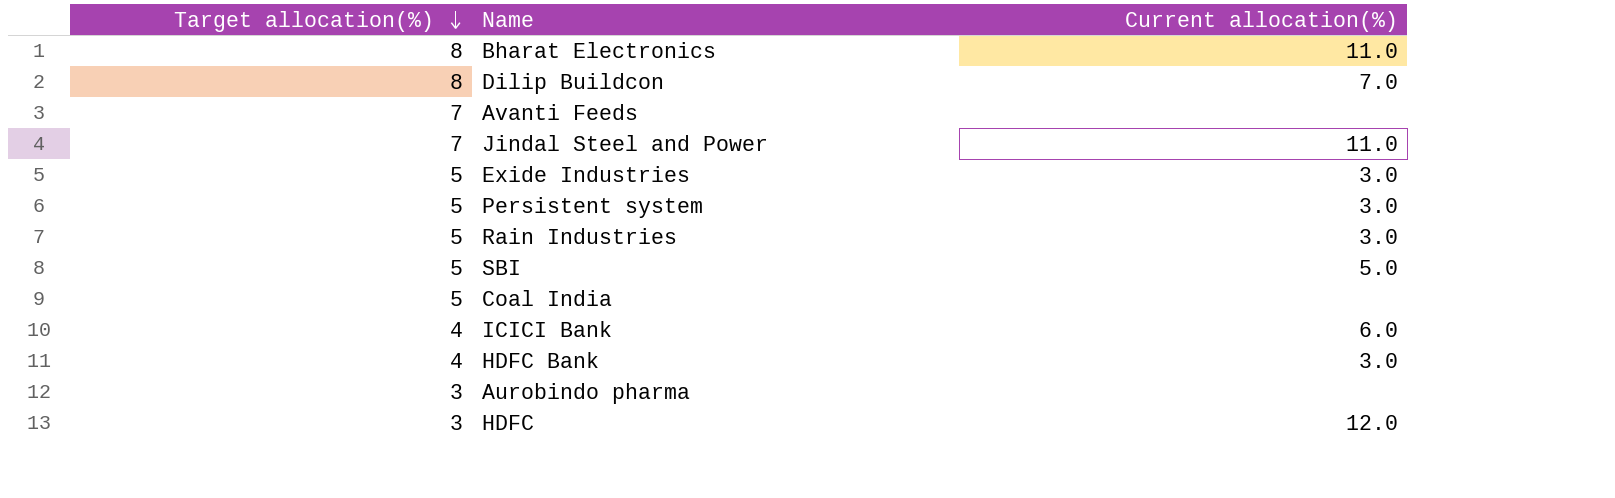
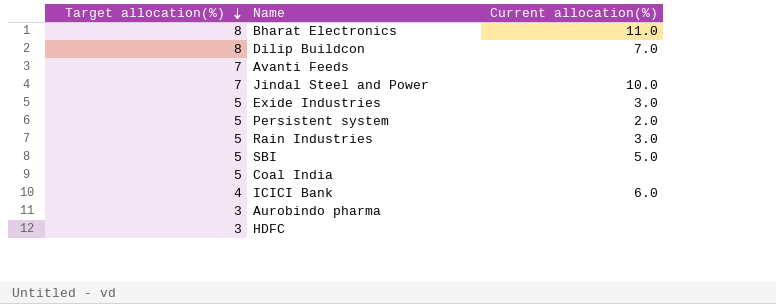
row HDFC Bank: 4 | 3.0 -> none
Jindal Steel and Power | Current allocation(%): 11.0 -> 10.0
Persistent system | Current allocation(%): 3.0 -> 2.0
HDFC | Current allocation(%): 12.0 -> none

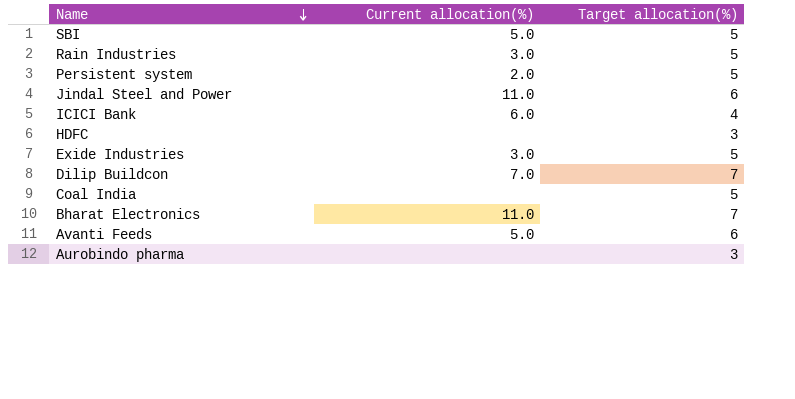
row order: Target allocation(%) descending -> Name descending
column Target allocation(%) | position: 1 -> 3
Jindal Steel and Power | Current allocation(%): 10.0 -> 11.0
Jindal Steel and Power | Target allocation(%): 7 -> 6
Dilip Buildcon | Target allocation(%): 8 -> 7
Bharat Electronics | Target allocation(%): 8 -> 7
Avanti Feeds | Current allocation(%): none -> 5.0
Avanti Feeds | Target allocation(%): 7 -> 6

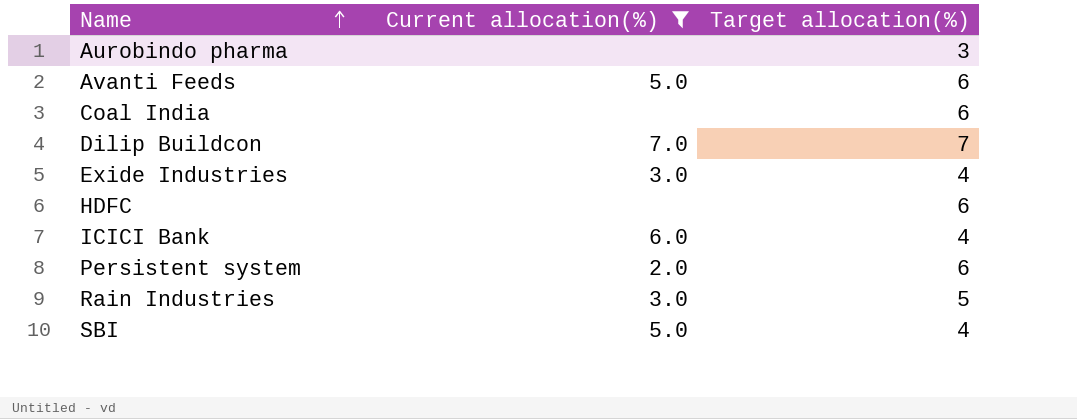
filter: none -> Current allocation(%) != 11.0
row order: Name descending -> Name ascending
Coal India | Target allocation(%): 5 -> 6
Exide Industries | Target allocation(%): 5 -> 4
HDFC | Target allocation(%): 3 -> 6
Persistent system | Target allocation(%): 5 -> 6
SBI | Target allocation(%): 5 -> 4

